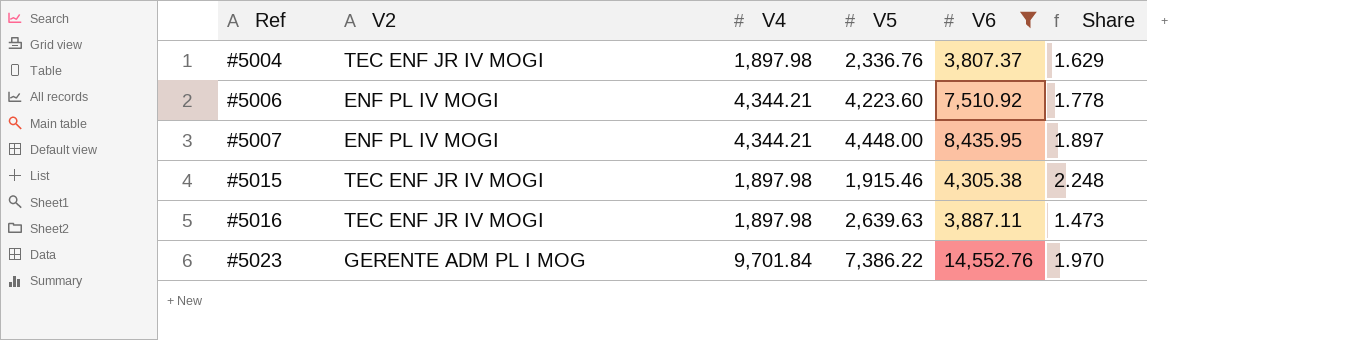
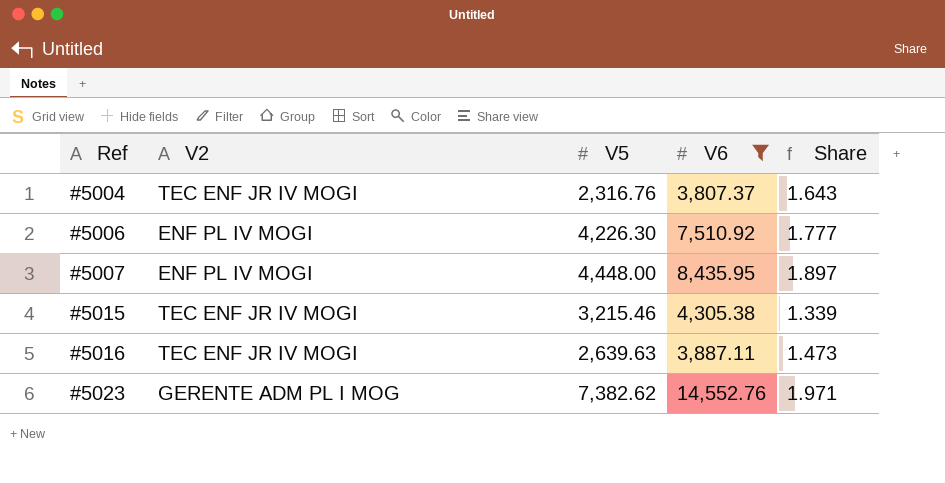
column V4 | position: 3 -> none
#5004 | V5: 2,336.76 -> 2,316.76
#5004 | Share: 1.629 -> 1.643
#5006 | V5: 4,223.60 -> 4,226.30
#5006 | Share: 1.778 -> 1.777
#5015 | V5: 1,915.46 -> 3,215.46
#5015 | Share: 2.248 -> 1.339
#5023 | V5: 7,386.22 -> 7,382.62
#5023 | Share: 1.970 -> 1.971

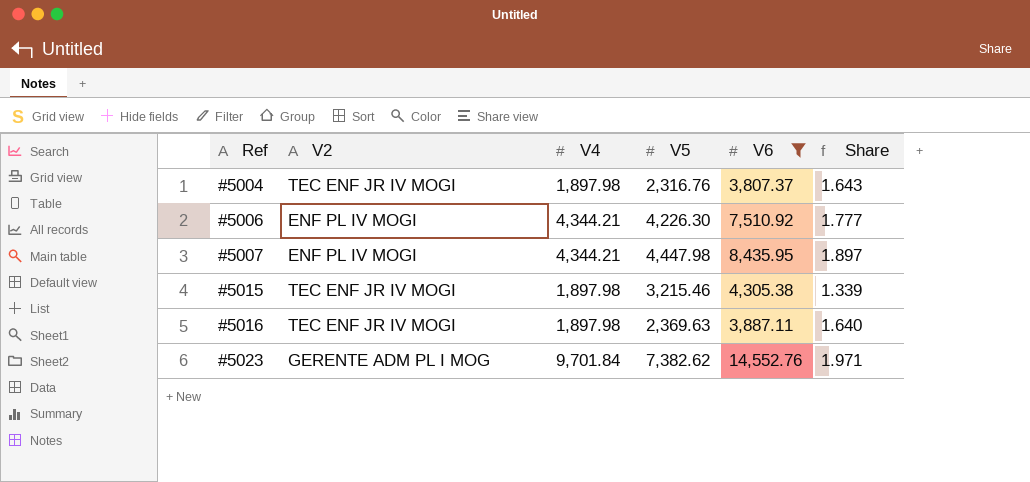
column V4 | position: none -> 3
#5007 | V5: 4,448.00 -> 4,447.98
#5016 | V5: 2,639.63 -> 2,369.63
#5016 | Share: 1.473 -> 1.640

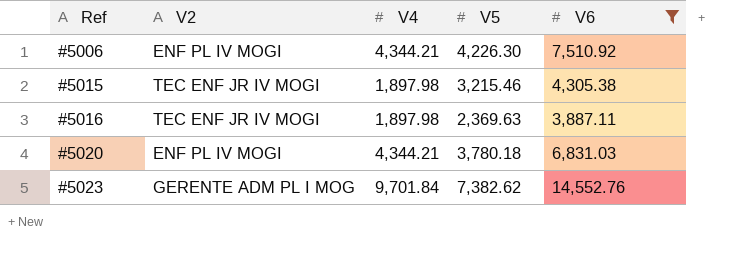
column Share | formula: [V6] / [V5] -> none
row #5004: TEC ENF JR IV MOGI | 1,897.98 | 2,316.76 | 3,807.37 | 1.643 -> none
row #5007: ENF PL IV MOGI | 4,344.21 | 4,447.98 | 8,435.95 | 1.897 -> none
row #5020: none -> ENF PL IV MOGI | 4,344.21 | 3,780.18 | 6,831.03

